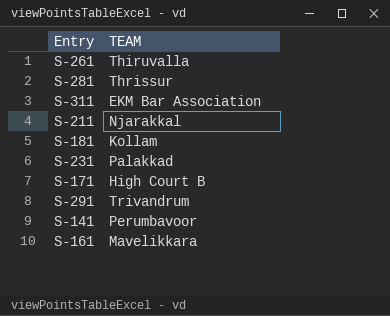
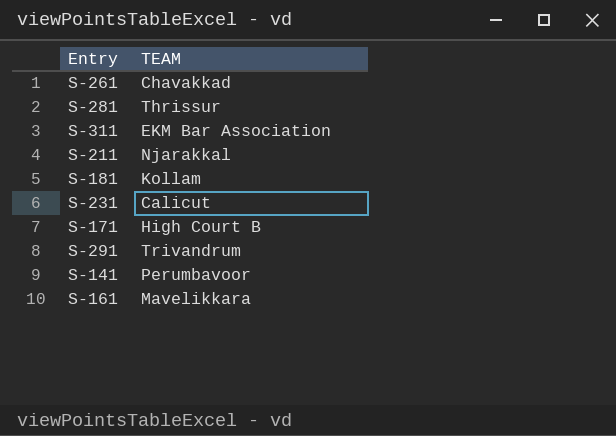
S-261 | TEAM: Thiruvalla -> Chavakkad
S-231 | TEAM: Palakkad -> Calicut

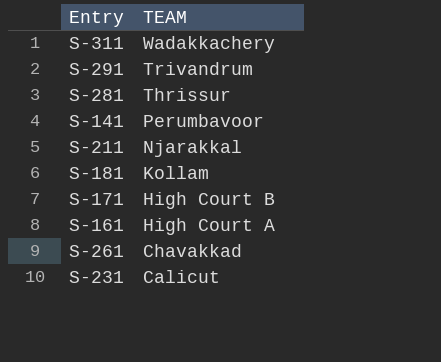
row order: none -> TEAM descending
S-311 | TEAM: EKM Bar Association -> Wadakkachery
S-161 | TEAM: Mavelikkara -> High Court A

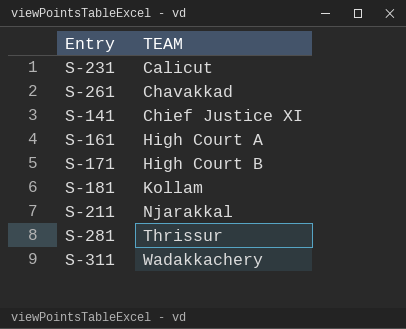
row order: TEAM descending -> TEAM ascending
row S-291: Trivandrum -> none
S-141 | TEAM: Perumbavoor -> Chief Justice XI

